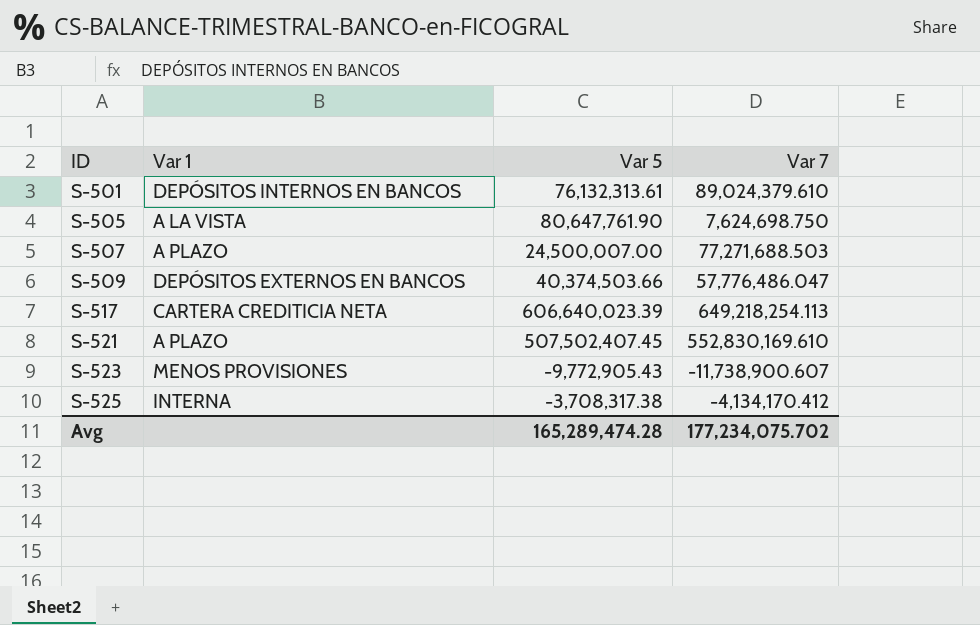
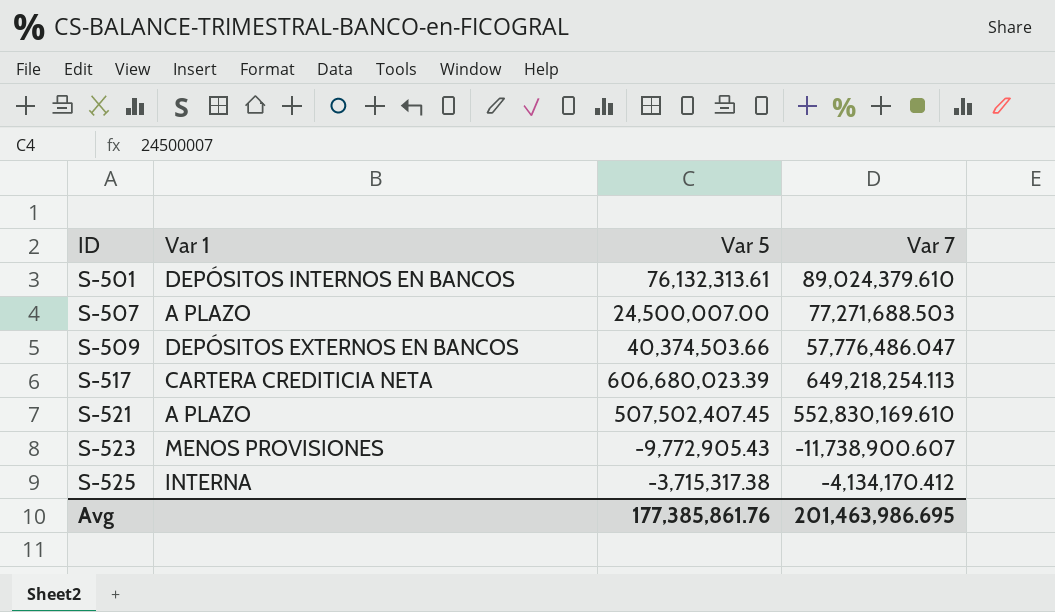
row S-505: A LA VISTA | 80,647,761.90 | 7,624,698.750 -> none
S-517 | Var 5: 606,640,023.39 -> 606,680,023.39
S-525 | Var 5: -3,708,317.38 -> -3,715,317.38
Avg | Var 5: 165,289,474.28 -> 177,385,861.76
Avg | Var 7: 177,234,075.702 -> 201,463,986.695

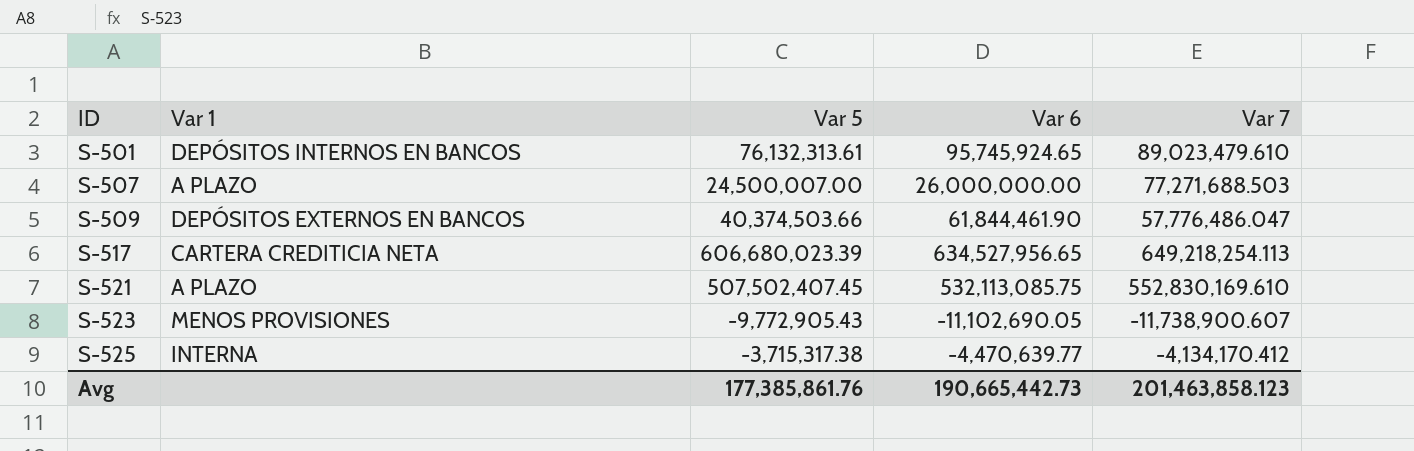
column Var 6 | position: none -> 4
S-501 | Var 7: 89,024,379.610 -> 89,023,479.610
Avg | Var 7: 201,463,986.695 -> 201,463,858.123

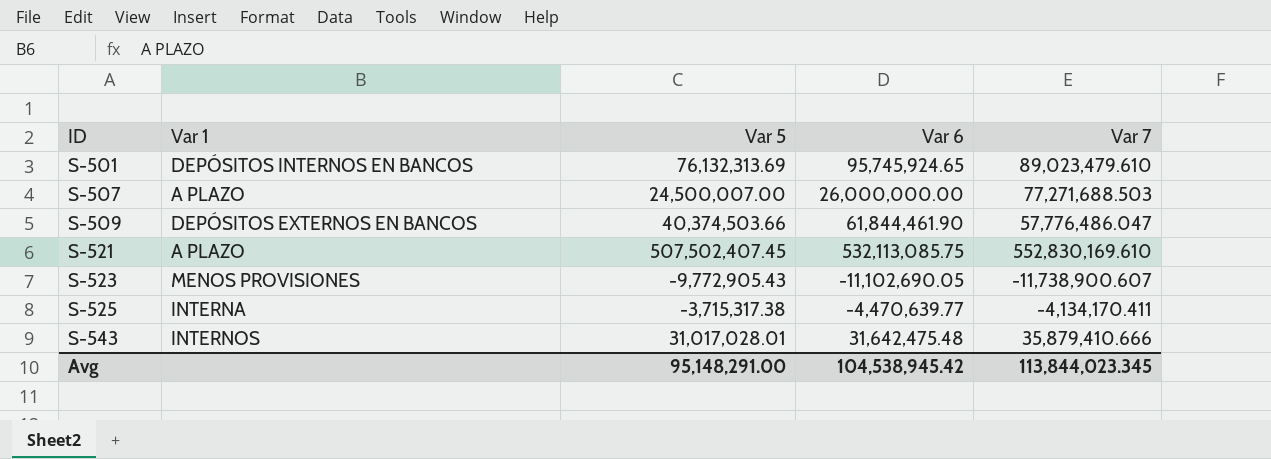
row S-517: CARTERA CREDITICIA NETA | 606,680,023.39 | 634,527,956.65 | 649,218,254.113 -> none
S-501 | Var 5: 76,132,313.61 -> 76,132,313.69
S-525 | Var 7: -4,134,170.412 -> -4,134,170.411
row S-543: none -> INTERNOS | 31,017,028.01 | 31,642,475.48 | 35,879,410.666
Avg | Var 5: 177,385,861.76 -> 95,148,291.00
Avg | Var 6: 190,665,442.73 -> 104,538,945.42
Avg | Var 7: 201,463,858.123 -> 113,844,023.345

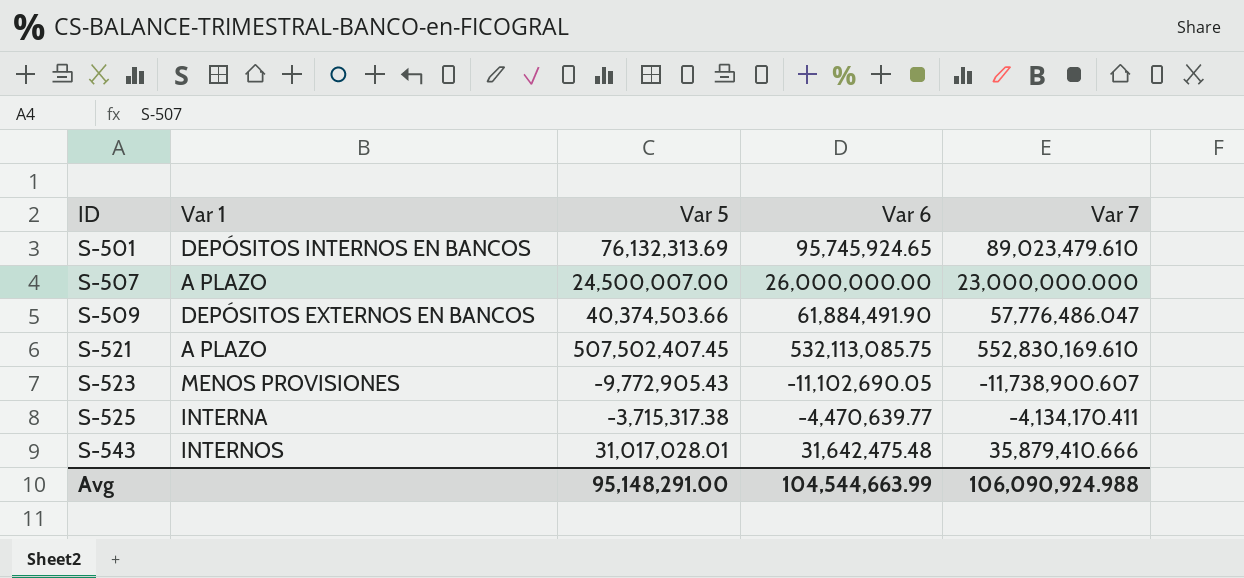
S-507 | Var 7: 77,271,688.503 -> 23,000,000.000
S-509 | Var 6: 61,844,461.90 -> 61,884,491.90
Avg | Var 6: 104,538,945.42 -> 104,544,663.99
Avg | Var 7: 113,844,023.345 -> 106,090,924.988

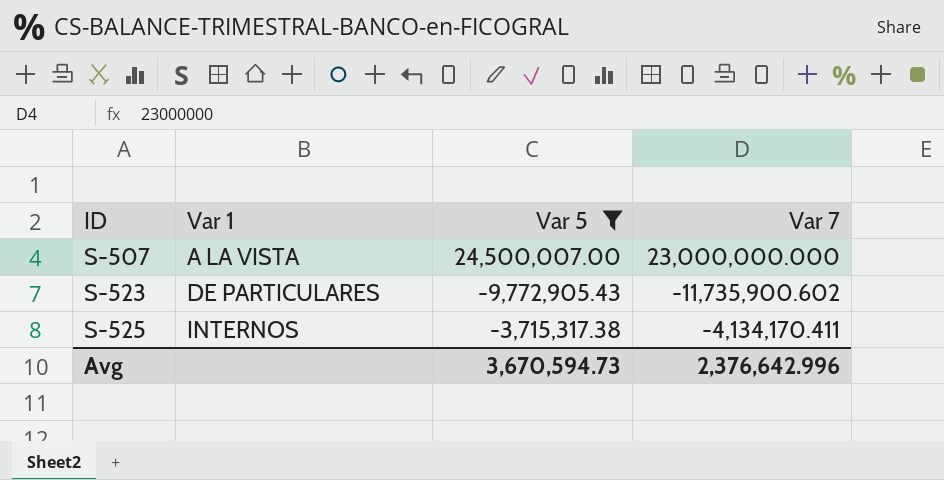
filter: none -> Var 5 <= 24,500,007.00
column Var 6 | position: 4 -> none
S-507 | Var 1: A PLAZO -> A LA VISTA
S-523 | Var 1: MENOS PROVISIONES -> DE PARTICULARES
S-523 | Var 7: -11,738,900.607 -> -11,735,900.602
S-525 | Var 1: INTERNA -> INTERNOS
Avg | Var 5: 95,148,291.00 -> 3,670,594.73
Avg | Var 7: 106,090,924.988 -> 2,376,642.996

